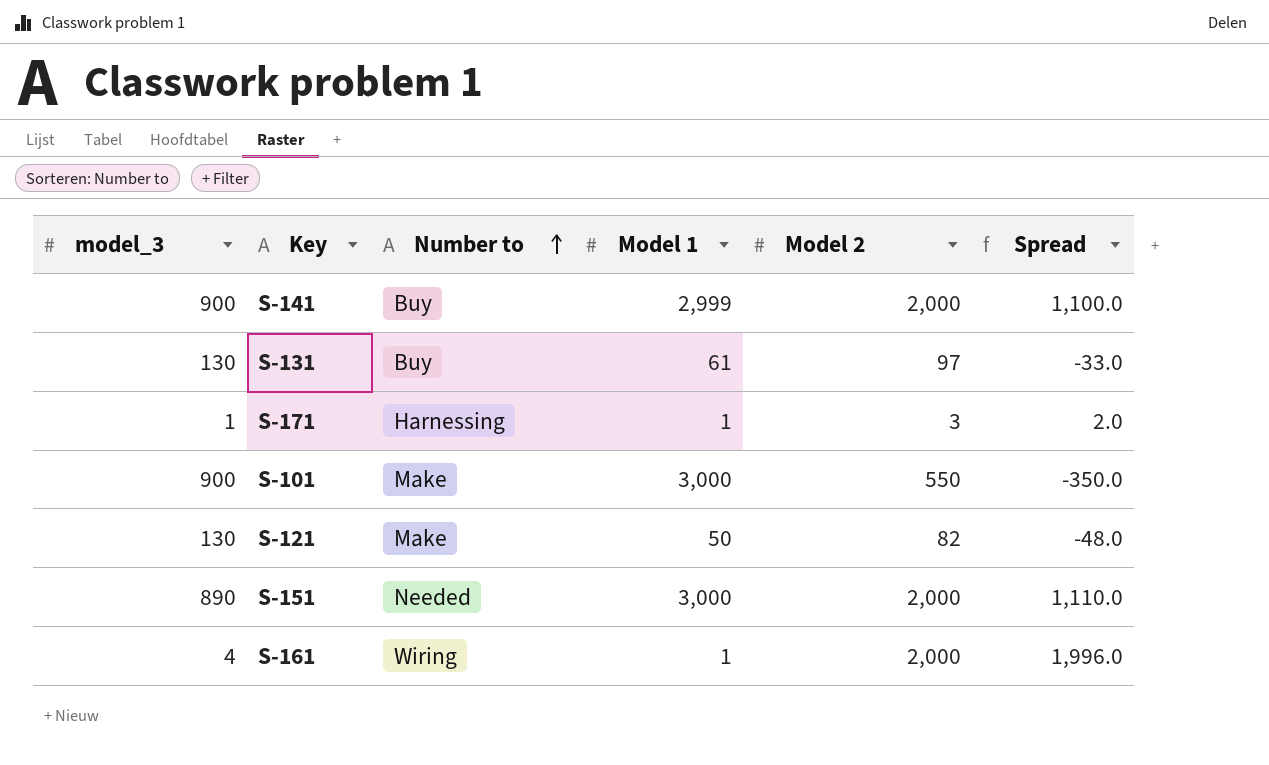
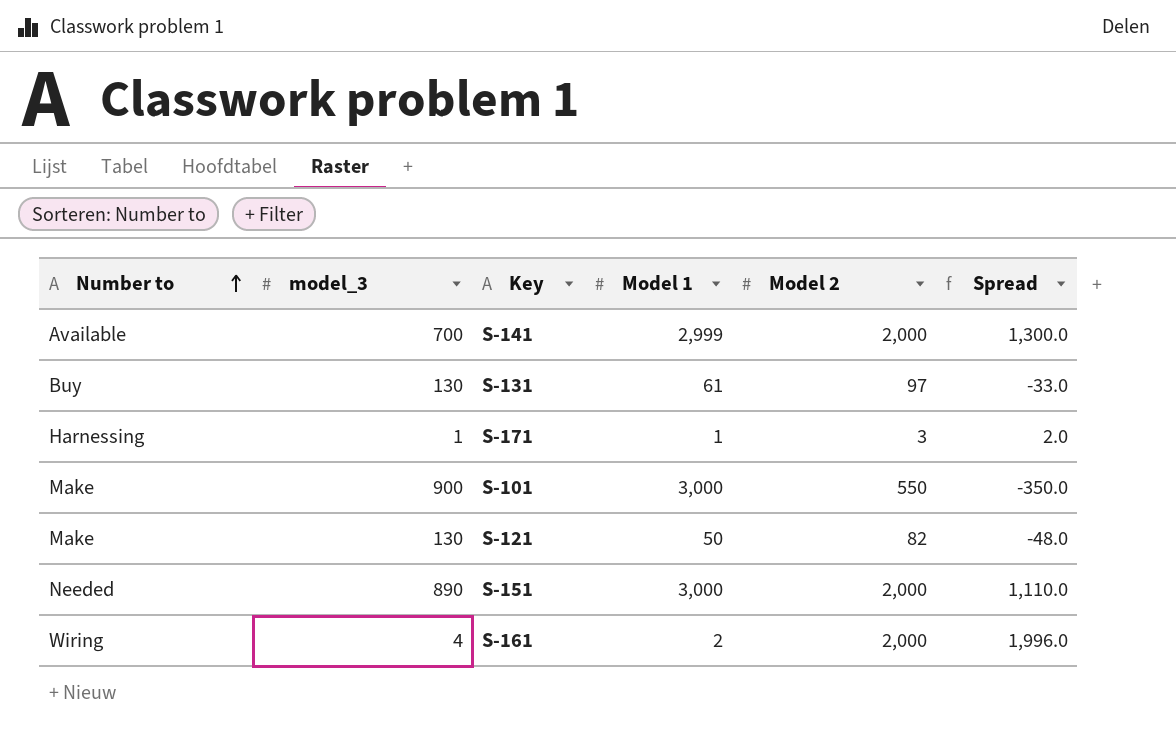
column Number to | position: 3 -> 1
S-141 | Number to: Buy -> Available
S-141 | model_3: 900 -> 700
S-141 | Spread: 1,100.0 -> 1,300.0
S-161 | Model 1: 1 -> 2

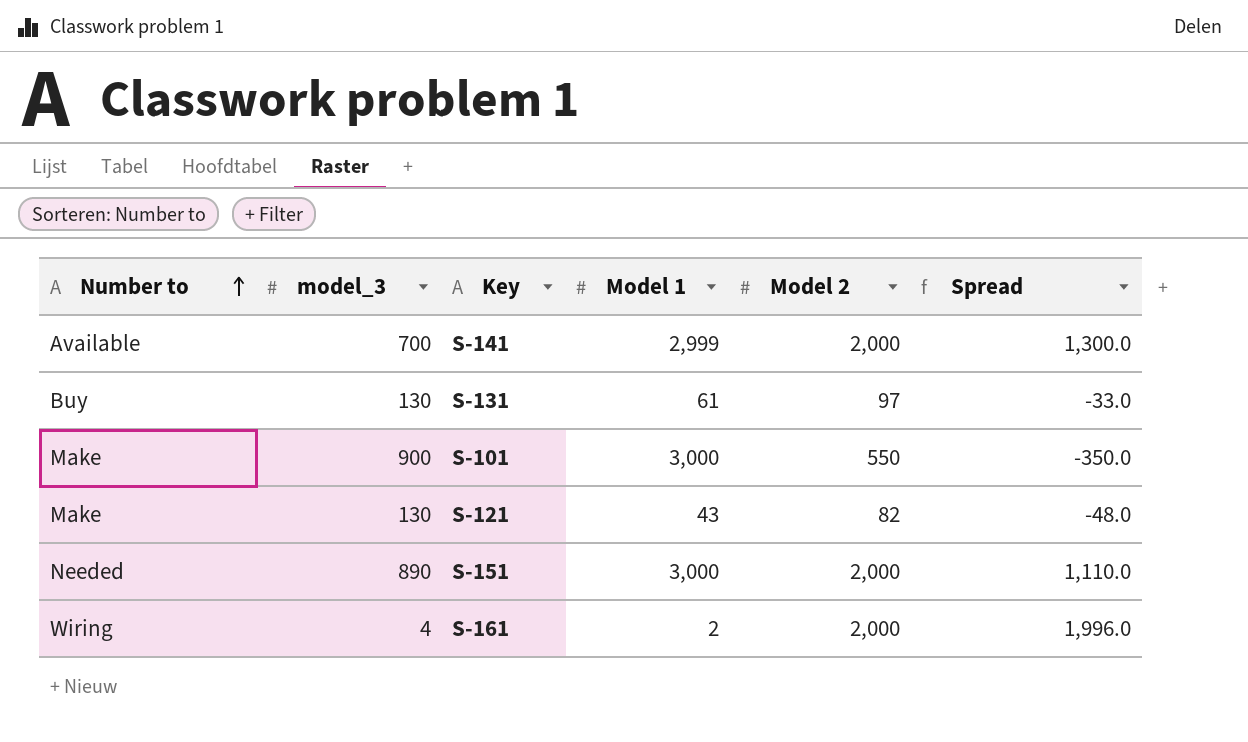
row S-171: Harnessing | 1 | 1 | 3 | 2.0 -> none
S-121 | Model 1: 50 -> 43

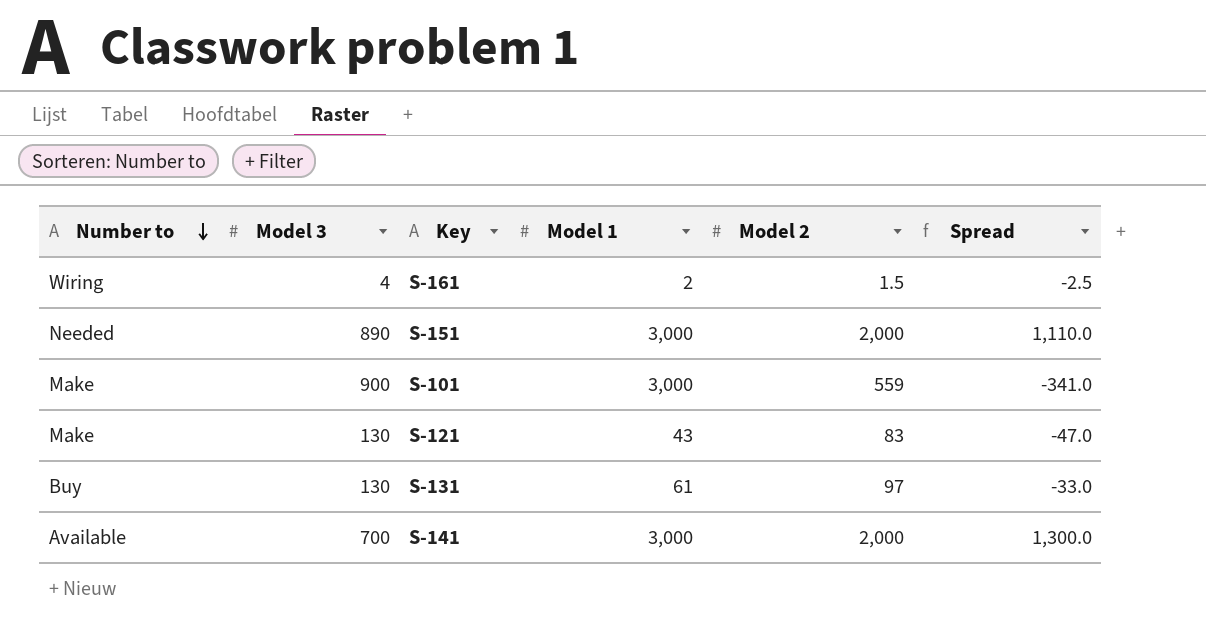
row order: Number to ascending -> Number to descending
column name: model_3 -> Model 3
S-161 | Model 2: 2,000 -> 1.5
S-161 | Spread: 1,996.0 -> -2.5
S-101 | Model 2: 550 -> 559
S-101 | Spread: -350.0 -> -341.0
S-121 | Model 2: 82 -> 83
S-121 | Spread: -48.0 -> -47.0
S-141 | Model 1: 2,999 -> 3,000

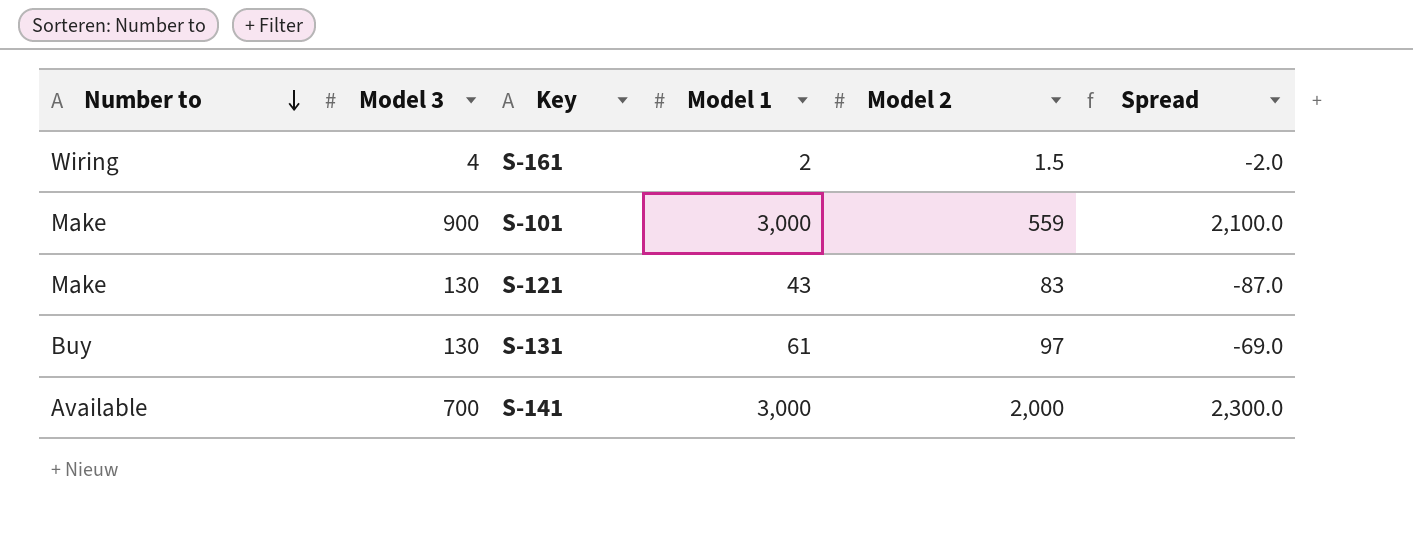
column Spread | formula: [Model 2] - [Model 3] -> [Model 1] - [Model 3]
row S-151: Needed | 890 | 3,000 | 2,000 | 1,110.0 -> none

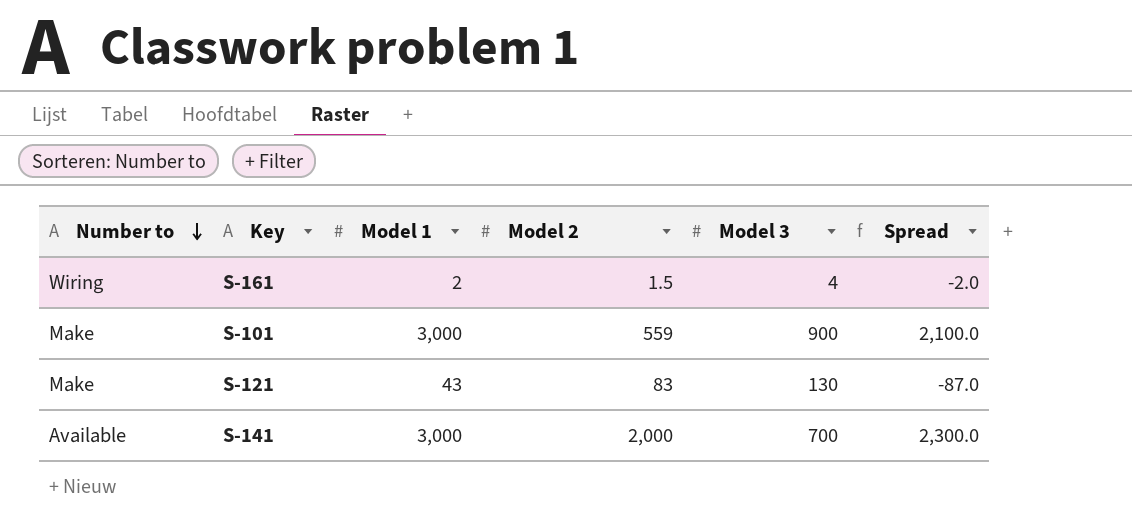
column Model 3 | position: 2 -> 5
row S-131: Buy | 130 | 61 | 97 | -69.0 -> none

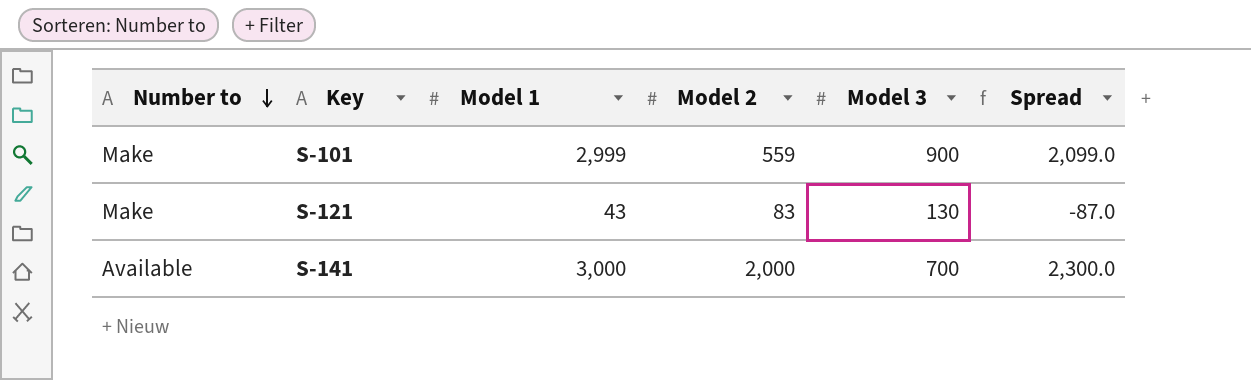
row S-161: Wiring | 2 | 1.5 | 4 | -2.0 -> none
S-101 | Model 1: 3,000 -> 2,999
S-101 | Spread: 2,100.0 -> 2,099.0

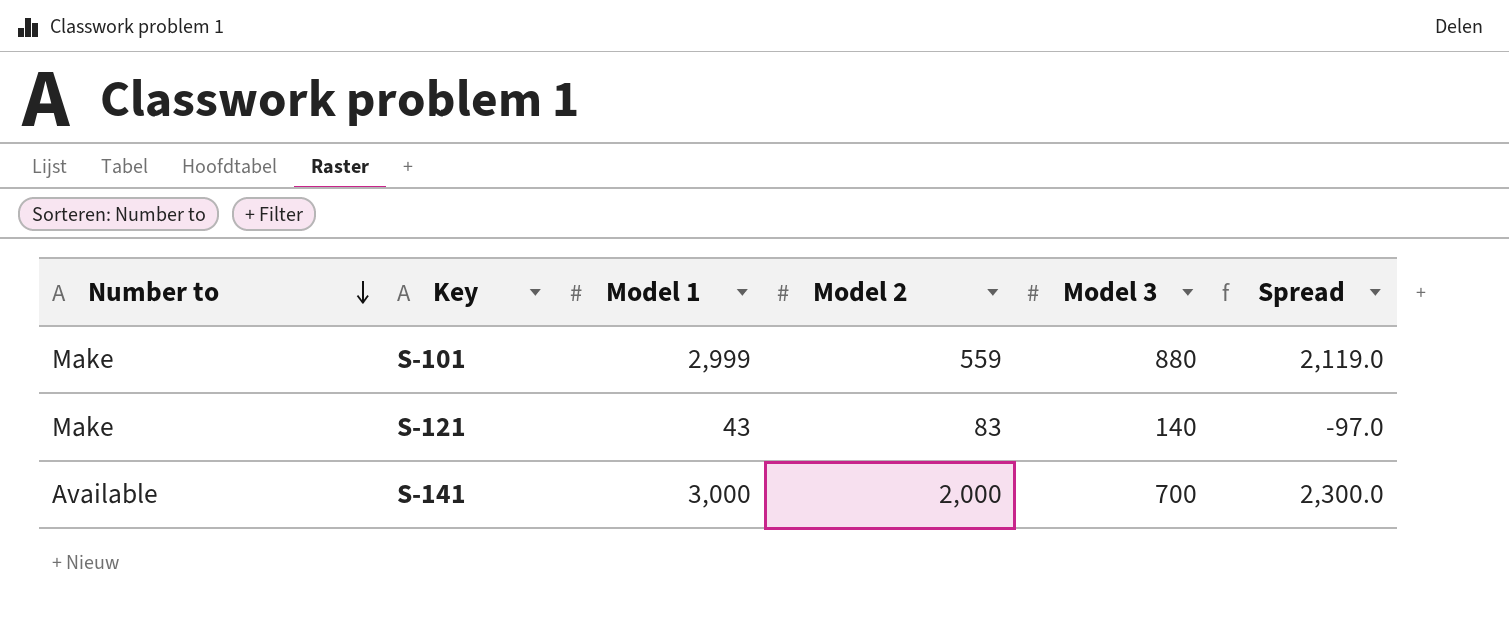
S-101 | Model 3: 900 -> 880
S-101 | Spread: 2,099.0 -> 2,119.0
S-121 | Model 3: 130 -> 140
S-121 | Spread: -87.0 -> -97.0

